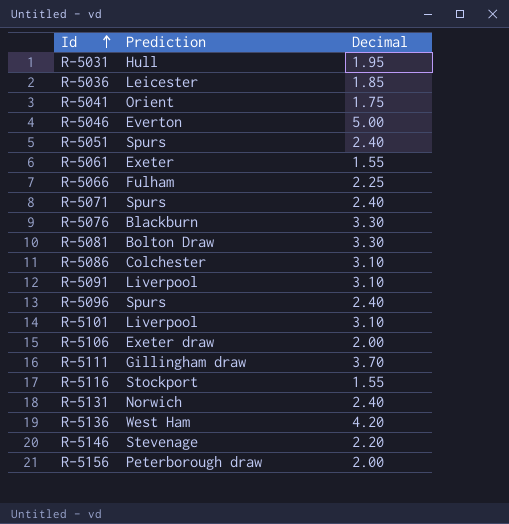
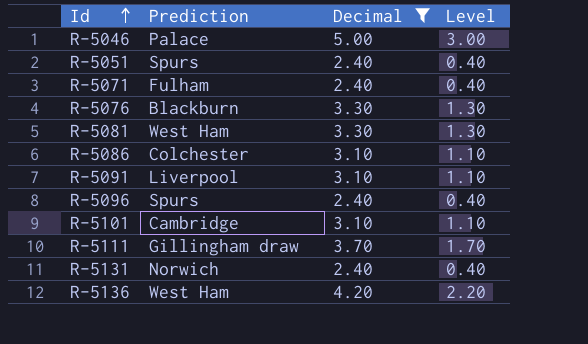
filter: none -> Decimal >= 2.40
column Level | formula: none -> [Decimal] - 2
R-5046 | Prediction: Everton -> Palace
R-5071 | Prediction: Spurs -> Fulham
R-5081 | Prediction: Bolton Draw -> West Ham
R-5101 | Prediction: Liverpool -> Cambridge

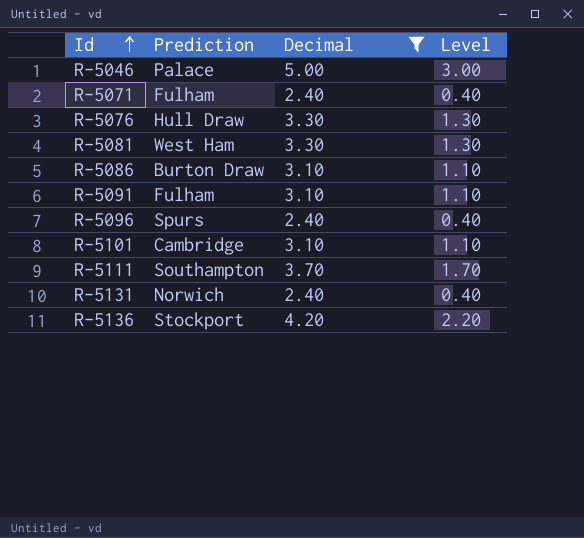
row R-5051: Spurs | 2.40 | 0.40 -> none
R-5076 | Prediction: Blackburn -> Hull Draw
R-5086 | Prediction: Colchester -> Burton Draw
R-5091 | Prediction: Liverpool -> Fulham
R-5111 | Prediction: Gillingham draw -> Southampton
R-5136 | Prediction: West Ham -> Stockport

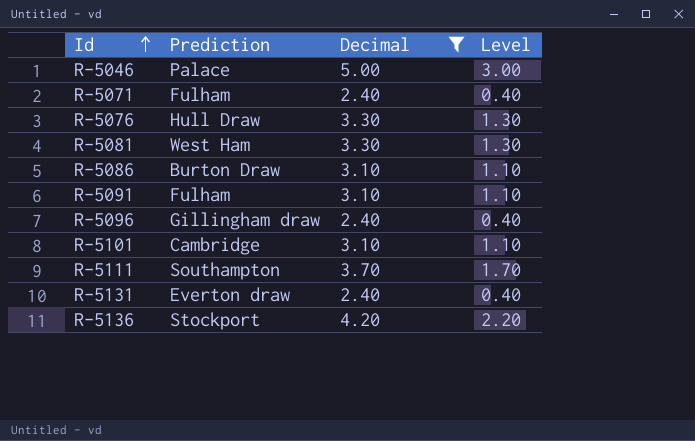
R-5096 | Prediction: Spurs -> Gillingham draw
R-5131 | Prediction: Norwich -> Everton draw

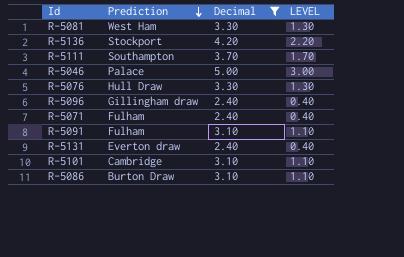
row order: Id ascending -> Prediction descending
column name: Level -> LEVEL

